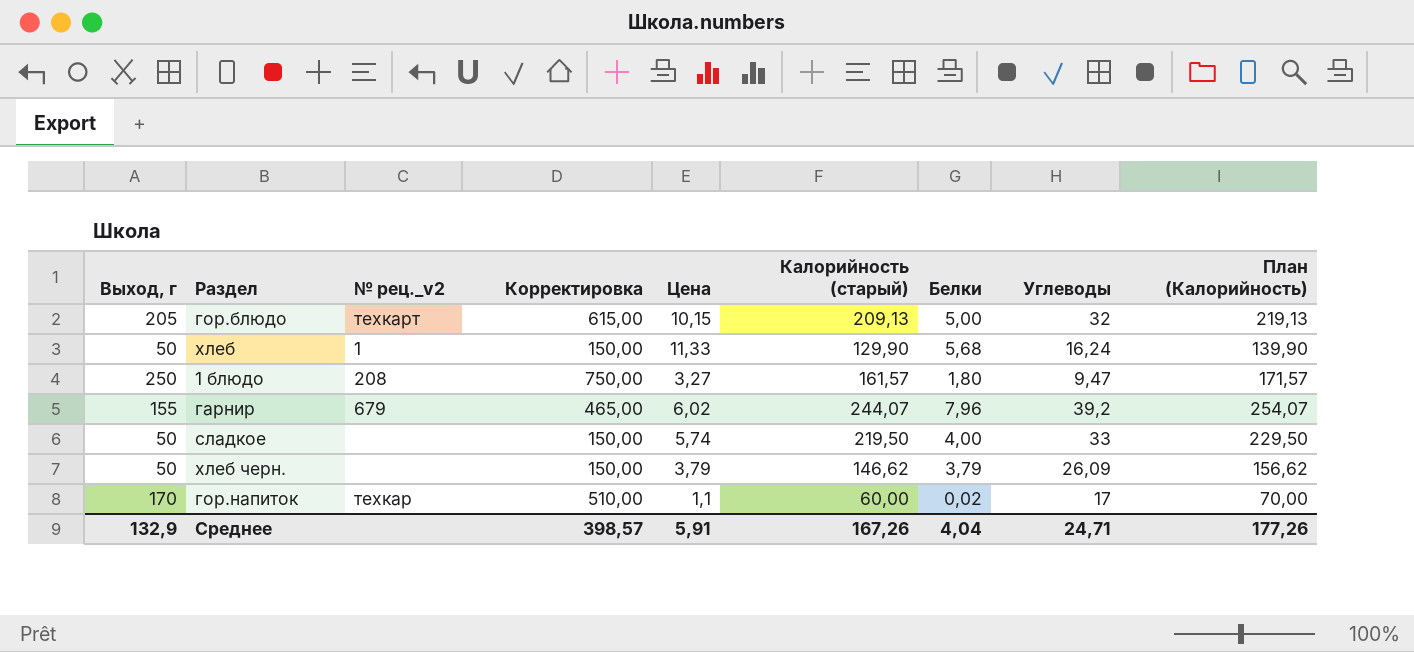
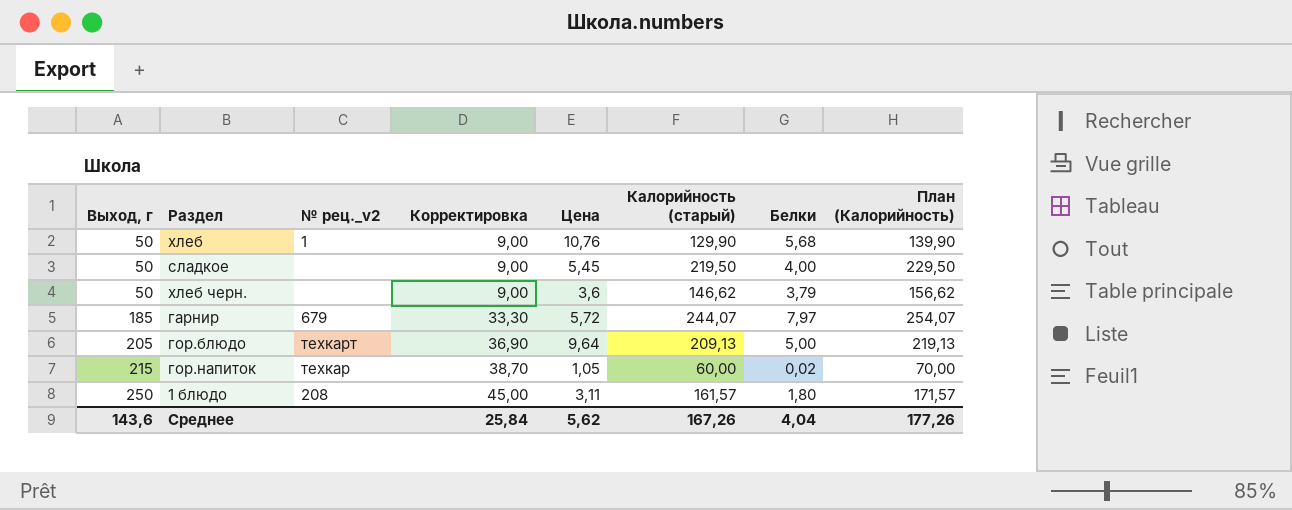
row order: none -> Выход, г ascending
column Углеводы | position: 8 -> none
column Корректировка | formula: [Выход, г] * 3 -> [Выход, г] * 0,18
хлеб | Цена: 11,33 -> 10,76
сладкое | Цена: 5,74 -> 5,45
хлеб черн. | Цена: 3,79 -> 3,6
гарнир | Выход, г: 155 -> 185
гарнир | Цена: 6,02 -> 5,72
гарнир | Белки: 7,96 -> 7,97
гор.блюдо | Цена: 10,15 -> 9,64
гор.напиток | Выход, г: 170 -> 215
гор.напиток | Цена: 1,1 -> 1,05
1 блюдо | Цена: 3,27 -> 3,11
Среднее | Выход, г: 132,9 -> 143,6
Среднее | Корректировка: 398,57 -> 25,84
Среднее | Цена: 5,91 -> 5,62

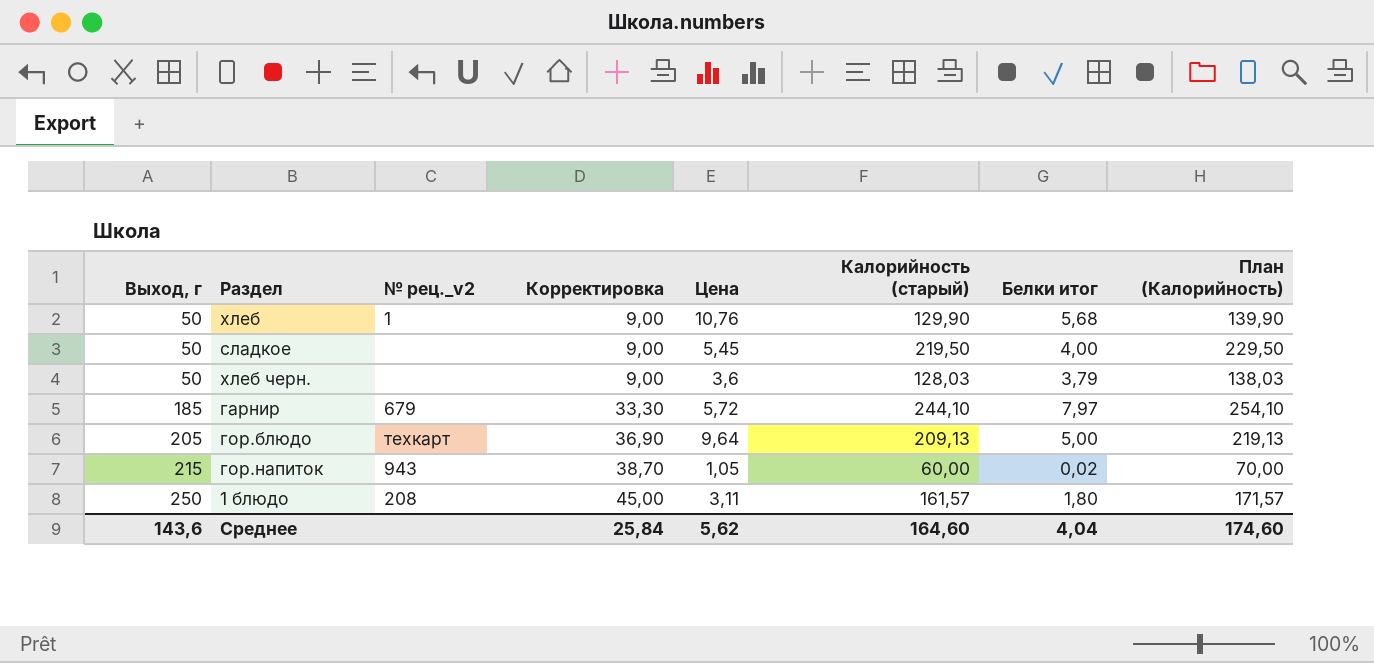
column name: Белки -> Белки итог
хлеб черн. | Калорийность (старый): 146,62 -> 128,03
хлеб черн. | План (Калорийность): 156,62 -> 138,03
гарнир | Калорийность (старый): 244,07 -> 244,10
гарнир | План (Калорийность): 254,07 -> 254,10
гор.напиток | № рец._v2: техкар -> 943
Среднее | Калорийность (старый): 167,26 -> 164,60
Среднее | План (Калорийность): 177,26 -> 174,60

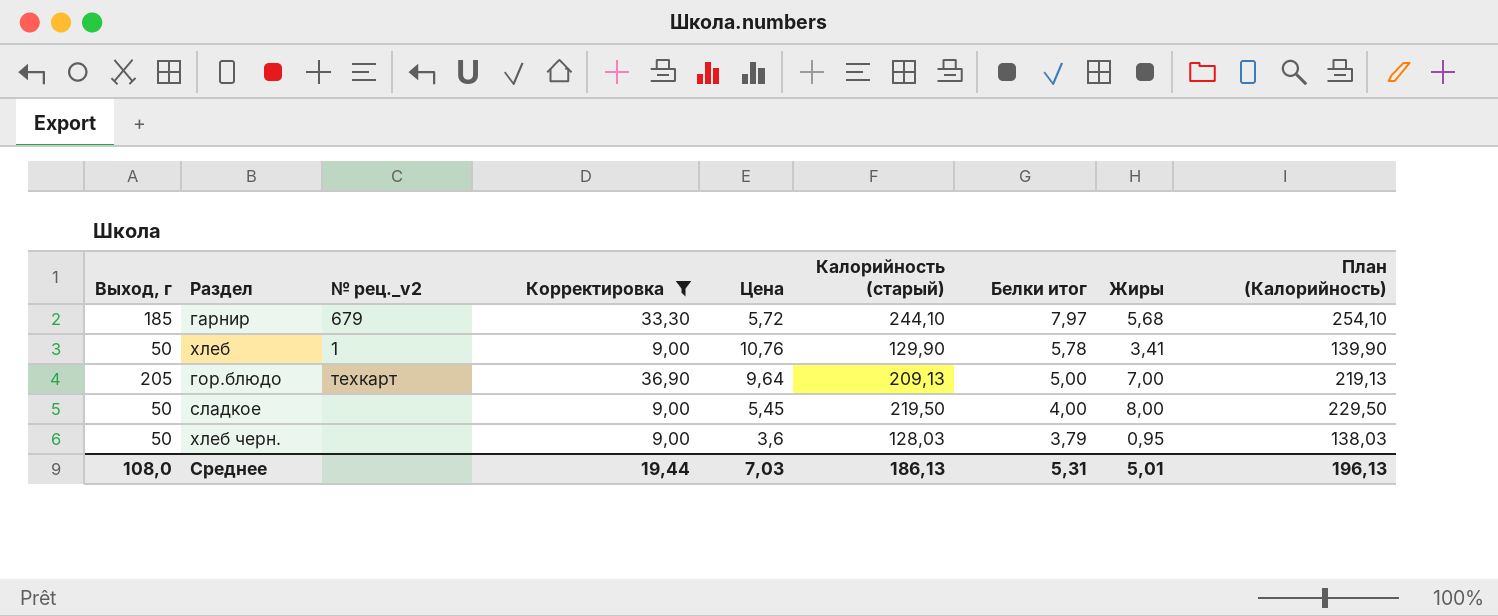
filter: none -> Корректировка <= 36,90
row order: Выход, г ascending -> Белки итог descending
column Жиры | position: none -> 8
хлеб | Белки итог: 5,68 -> 5,78
Среднее | Выход, г: 143,6 -> 108,0
Среднее | Корректировка: 25,84 -> 19,44
Среднее | Цена: 5,62 -> 7,03
Среднее | Калорийность (старый): 164,60 -> 186,13
Среднее | Белки итог: 4,04 -> 5,31
Среднее | План (Калорийность): 174,60 -> 196,13

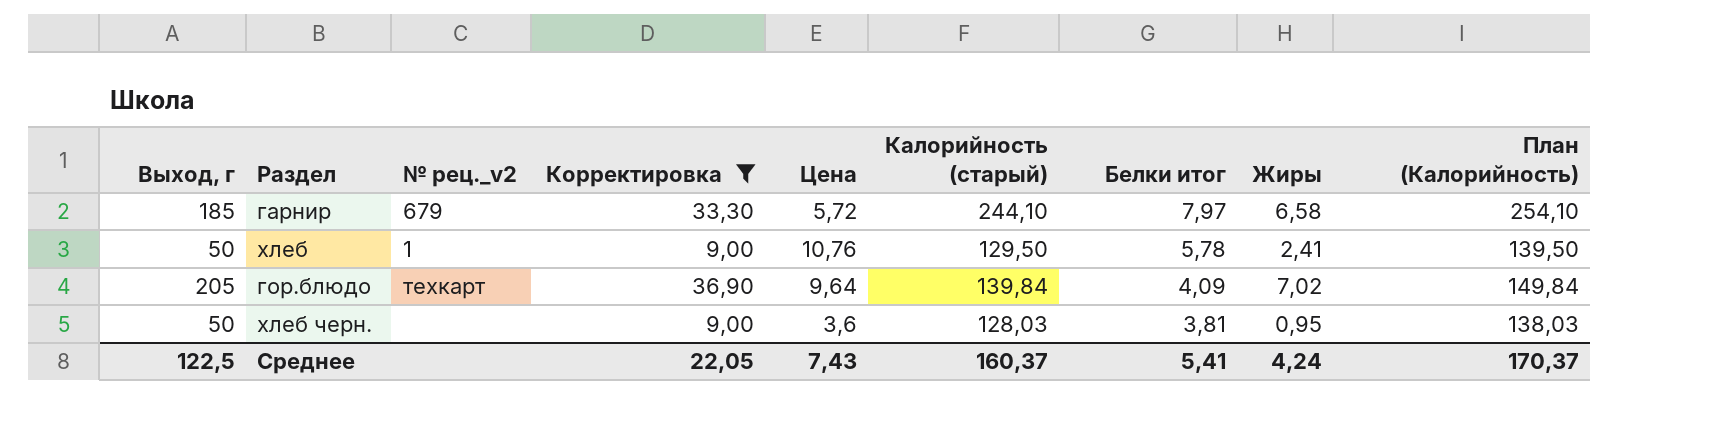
row сладкое: 50 | none | 9,00 | 5,45 | 219,50 | 4,00 | 8,00 | 229,50 -> none
гарнир | Жиры: 5,68 -> 6,58
хлеб | Калорийность (старый): 129,90 -> 129,50
хлеб | Жиры: 3,41 -> 2,41
хлеб | План (Калорийность): 139,90 -> 139,50
гор.блюдо | Калорийность (старый): 209,13 -> 139,84
гор.блюдо | Белки итог: 5,00 -> 4,09
гор.блюдо | Жиры: 7,00 -> 7,02
гор.блюдо | План (Калорийность): 219,13 -> 149,84
хлеб черн. | Белки итог: 3,79 -> 3,81
Среднее | Выход, г: 108,0 -> 122,5
Среднее | Корректировка: 19,44 -> 22,05
Среднее | Цена: 7,03 -> 7,43
Среднее | Калорийность (старый): 186,13 -> 160,37
Среднее | Белки итог: 5,31 -> 5,41
Среднее | Жиры: 5,01 -> 4,24
Среднее | План (Калорийность): 196,13 -> 170,37

